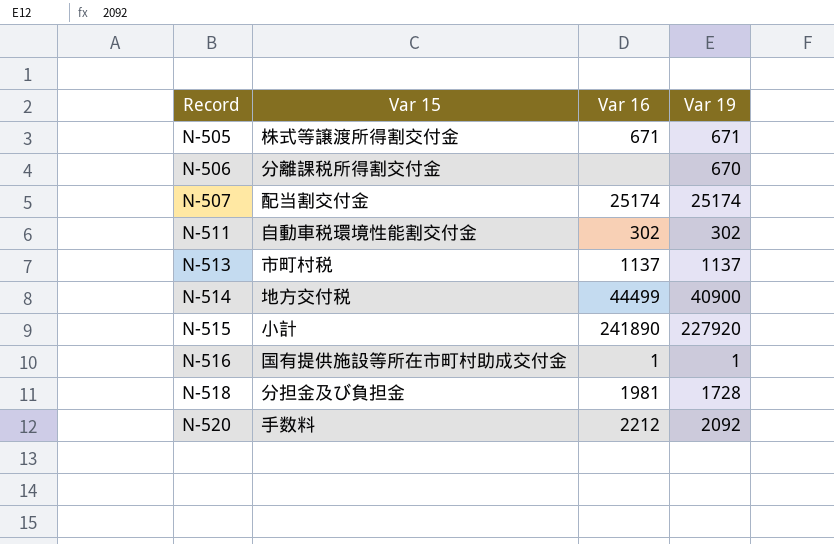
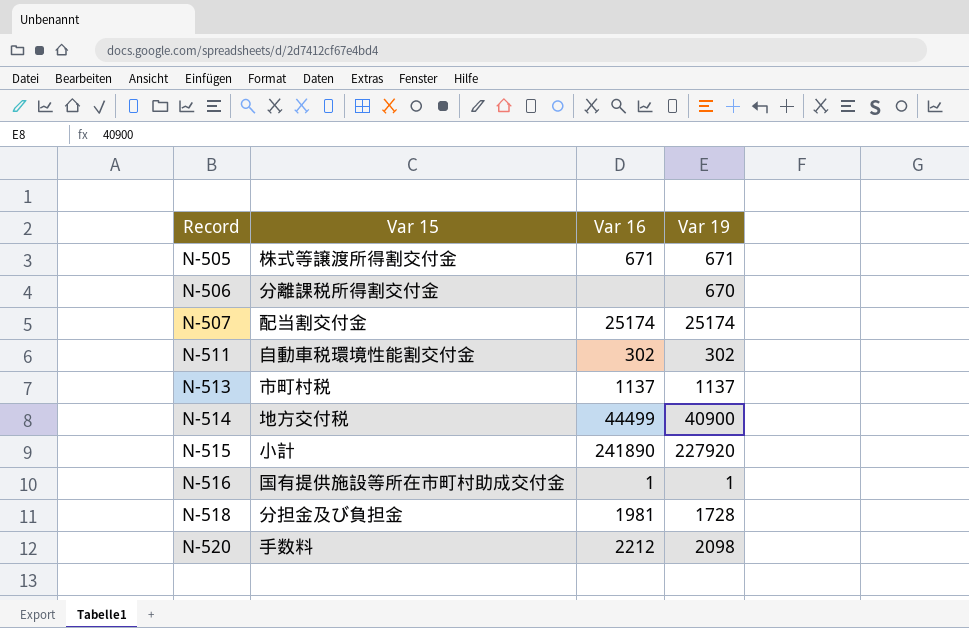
N-520 | Var 19: 2092 -> 2098

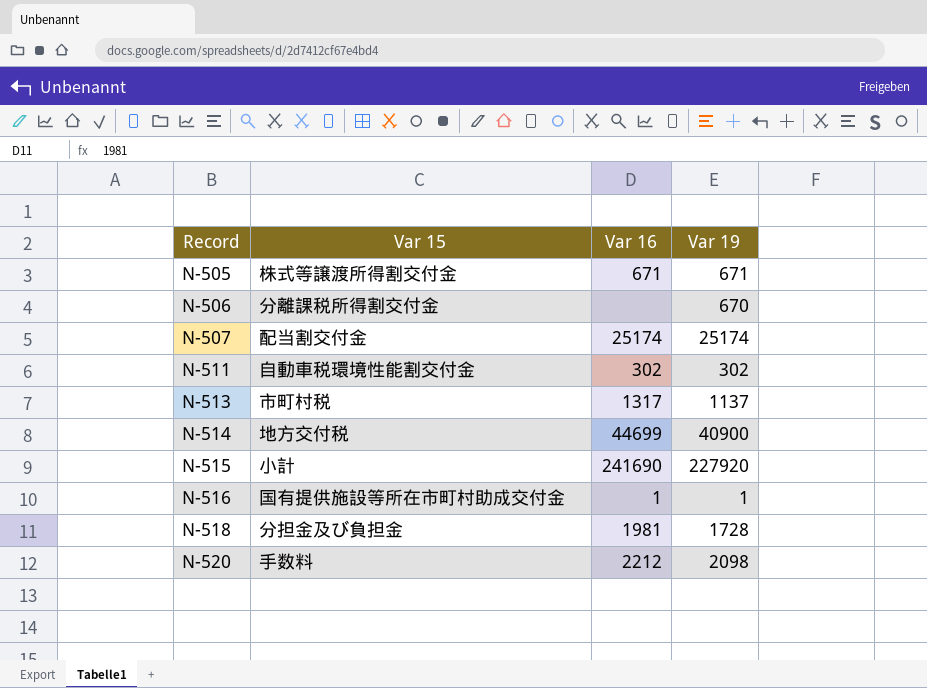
N-513 | Var 16: 1137 -> 1317
N-514 | Var 16: 44499 -> 44699
N-515 | Var 16: 241890 -> 241690

